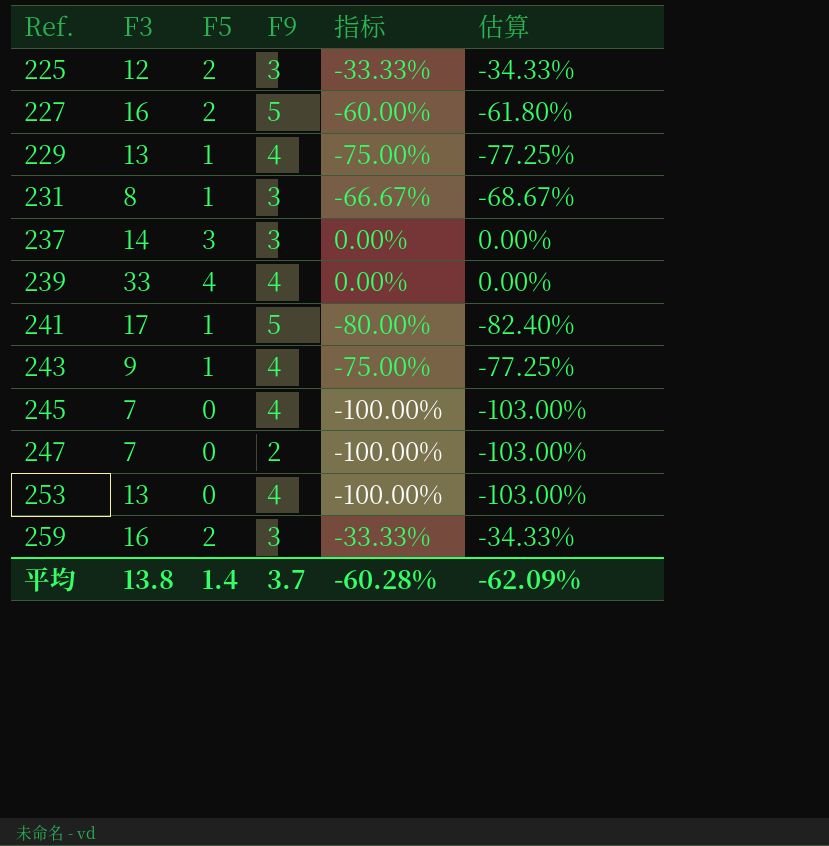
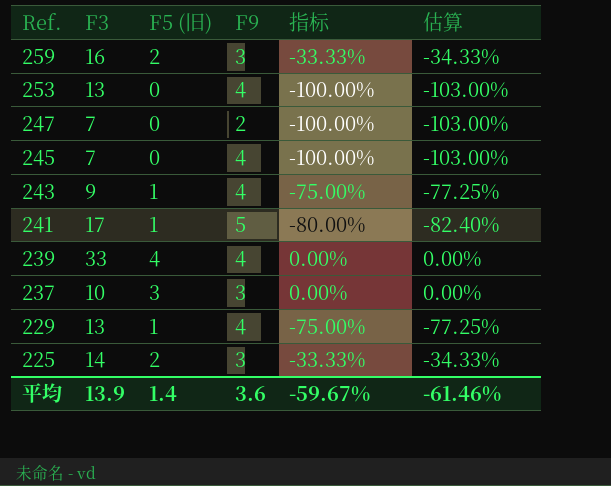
row order: Ref. ascending -> Ref. descending
column name: F5 -> F5 (旧)
row 227: 16 | 2 | 5 | -60.00% | -61.80% -> none
row 231: 8 | 1 | 3 | -66.67% | -68.67% -> none
237 | F3: 14 -> 10
225 | F3: 12 -> 14
平均 | F3: 13.8 -> 13.9
平均 | F9: 3.7 -> 3.6
平均 | 指标: -60.28% -> -59.67%
平均 | 估算: -62.09% -> -61.46%

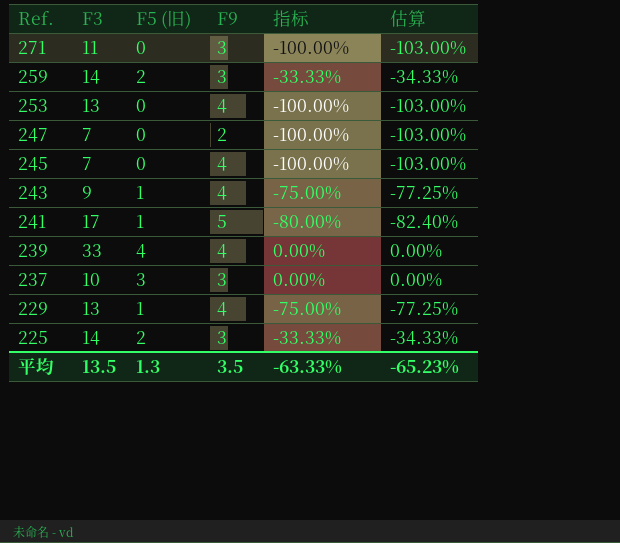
row 271: none -> 11 | 0 | 3 | -100.00% | -103.00%
259 | F3: 16 -> 14
平均 | F3: 13.9 -> 13.5
平均 | F5 (旧): 1.4 -> 1.3
平均 | F9: 3.6 -> 3.5
平均 | 指标: -59.67% -> -63.33%
平均 | 估算: -61.46% -> -65.23%

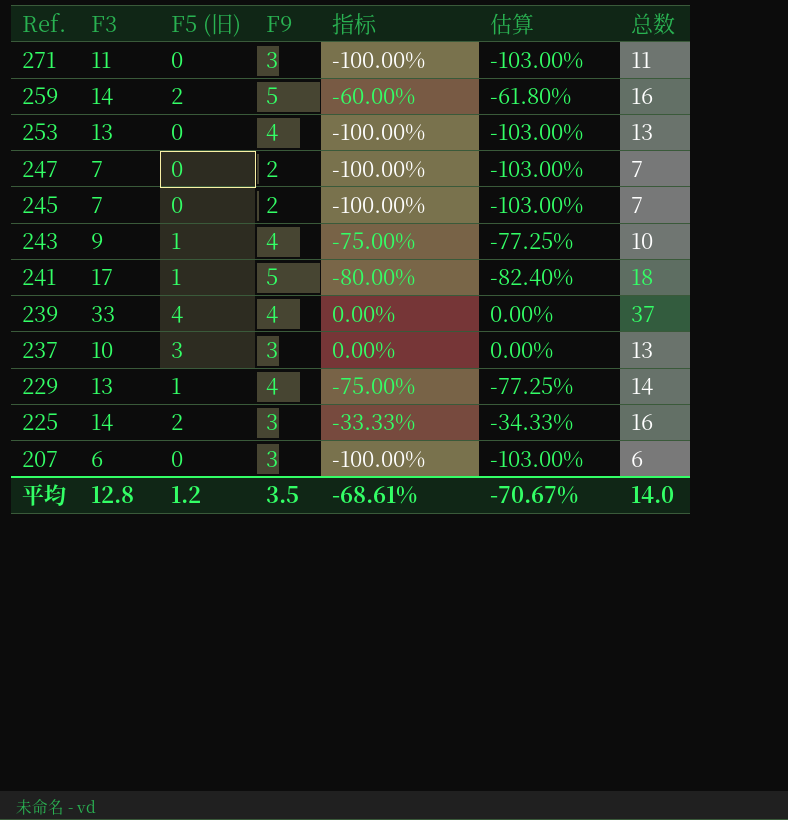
column 总数 | formula: none -> [F3] + [F5 (旧)]
259 | F9: 3 -> 5
259 | 指标: -33.33% -> -60.00%
259 | 估算: -34.33% -> -61.80%
245 | F9: 4 -> 2
row 207: none -> 6 | 0 | 3 | -100.00% | -103.00% | 6
平均 | F3: 13.5 -> 12.8
平均 | F5 (旧): 1.3 -> 1.2
平均 | 指标: -63.33% -> -68.61%
平均 | 估算: -65.23% -> -70.67%

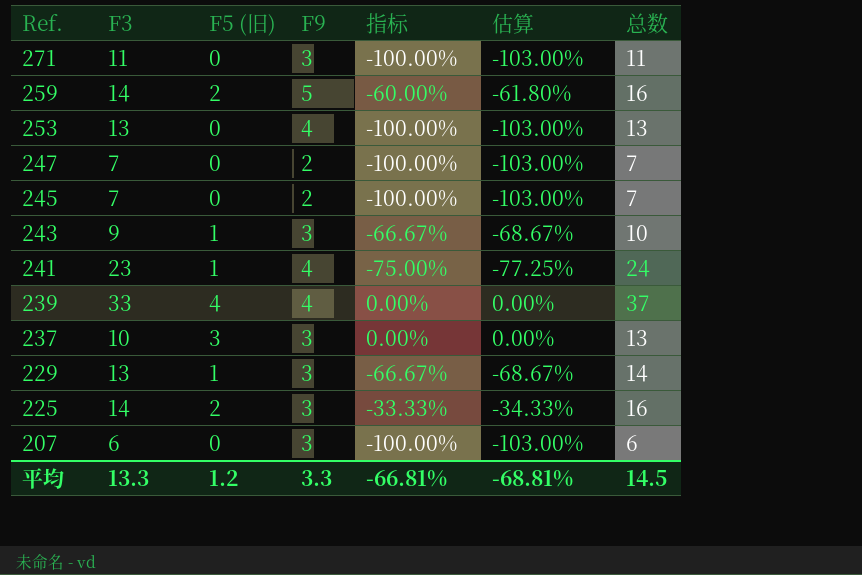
243 | F9: 4 -> 3
243 | 指标: -75.00% -> -66.67%
243 | 估算: -77.25% -> -68.67%
241 | F3: 17 -> 23
241 | F9: 5 -> 4
241 | 指标: -80.00% -> -75.00%
241 | 估算: -82.40% -> -77.25%
241 | 总数: 18 -> 24
229 | F9: 4 -> 3
229 | 指标: -75.00% -> -66.67%
229 | 估算: -77.25% -> -68.67%
平均 | F3: 12.8 -> 13.3
平均 | F9: 3.5 -> 3.3
平均 | 指标: -68.61% -> -66.81%
平均 | 估算: -70.67% -> -68.81%
平均 | 总数: 14.0 -> 14.5

